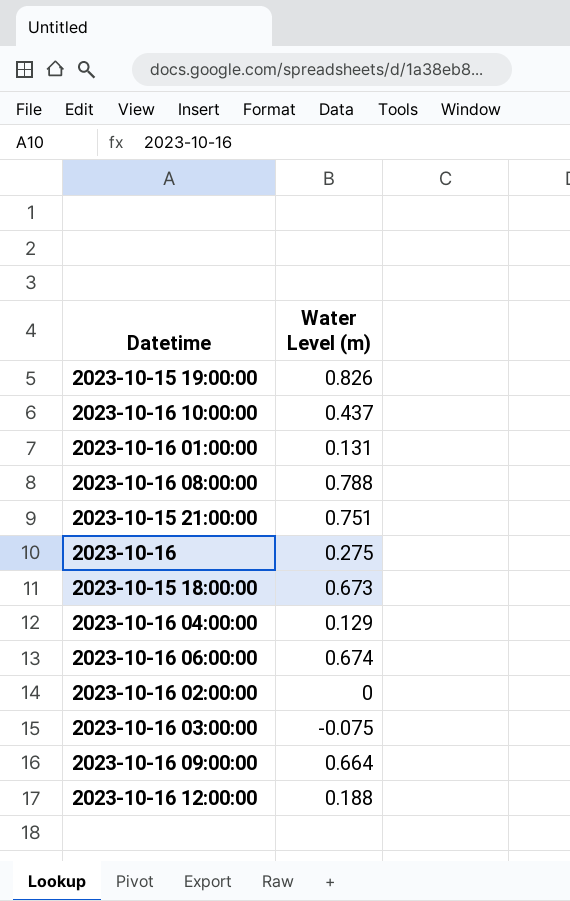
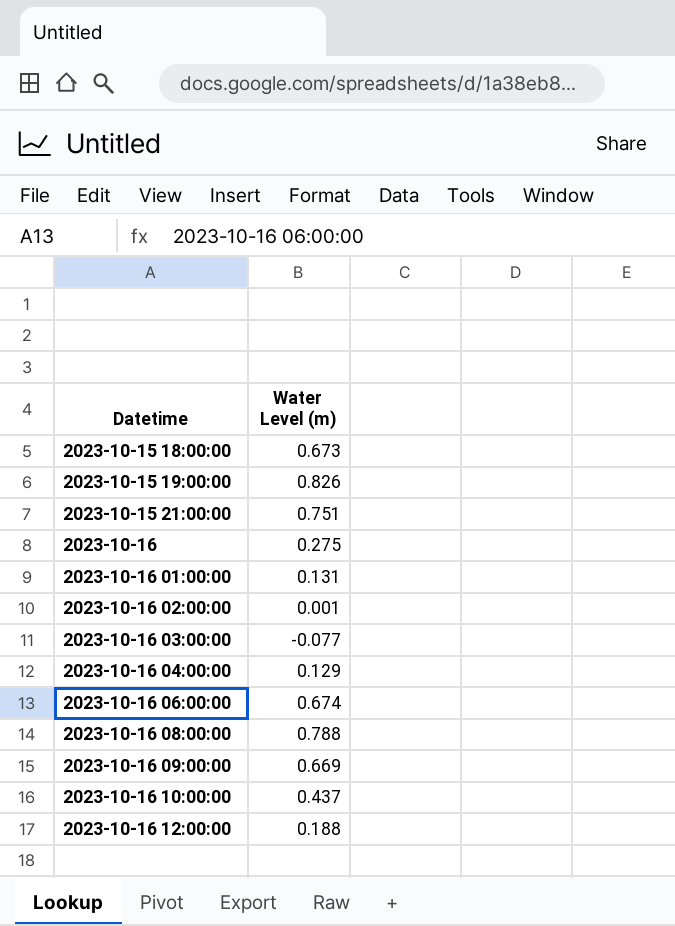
row order: none -> Datetime ascending
2023-10-16 02:00:00 | Water Level (m): 0 -> 0.001
2023-10-16 03:00:00 | Water Level (m): -0.075 -> -0.077
2023-10-16 09:00:00 | Water Level (m): 0.664 -> 0.669

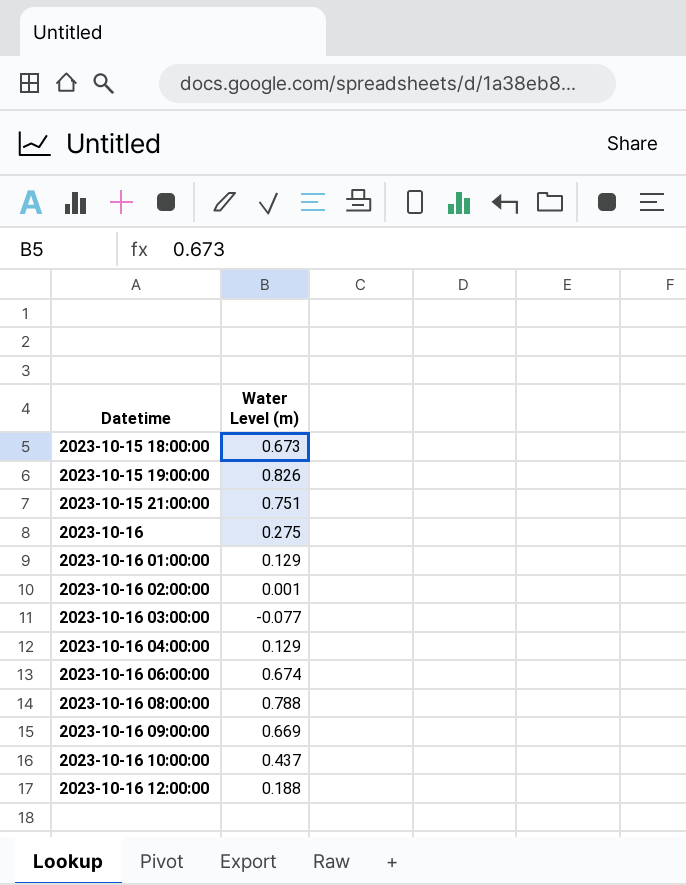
2023-10-16 01:00:00 | Water Level (m): 0.131 -> 0.129

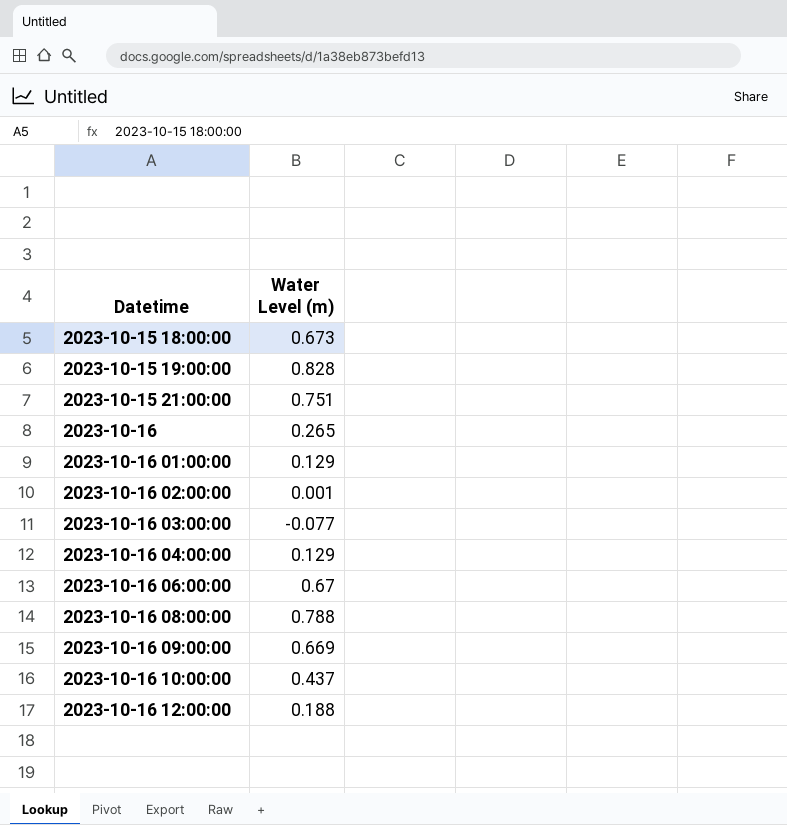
2023-10-15 19:00:00 | Water Level (m): 0.826 -> 0.828
2023-10-16 | Water Level (m): 0.275 -> 0.265
2023-10-16 06:00:00 | Water Level (m): 0.674 -> 0.67

